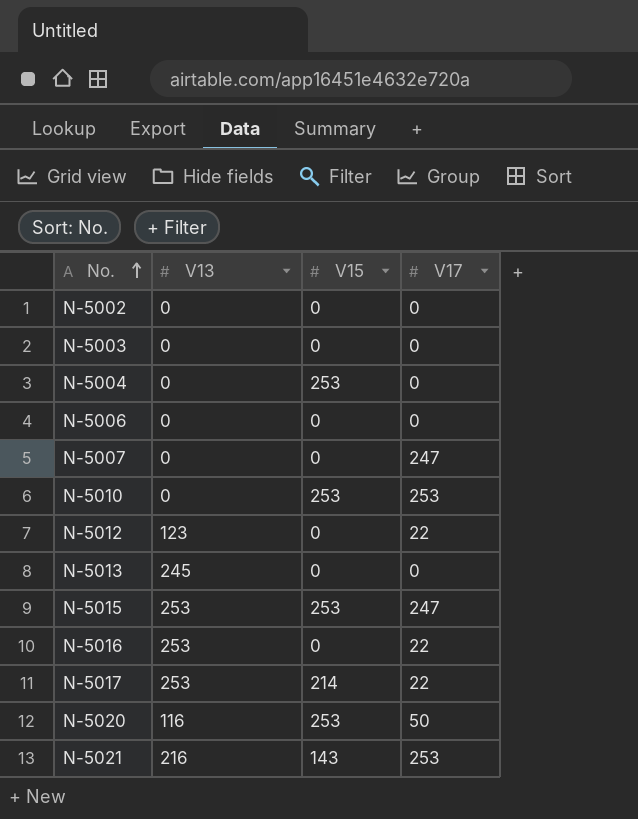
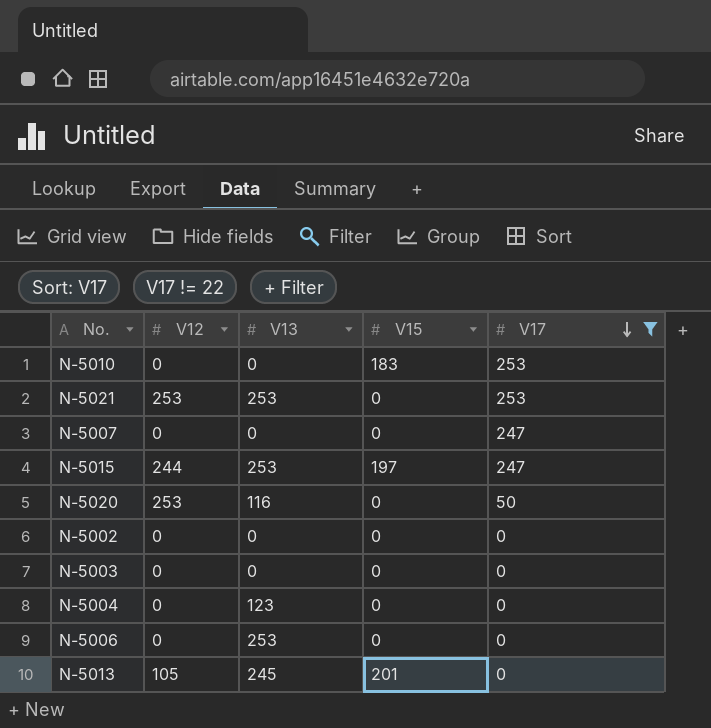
filter: none -> V17 != 22
row order: No. ascending -> V17 descending
column V12 | position: none -> 2
N-5010 | V15: 253 -> 183
N-5021 | V13: 216 -> 253
N-5021 | V15: 143 -> 0
N-5015 | V15: 253 -> 197
N-5020 | V15: 253 -> 0
N-5004 | V13: 0 -> 123
N-5004 | V15: 253 -> 0
N-5006 | V13: 0 -> 253
N-5013 | V15: 0 -> 201

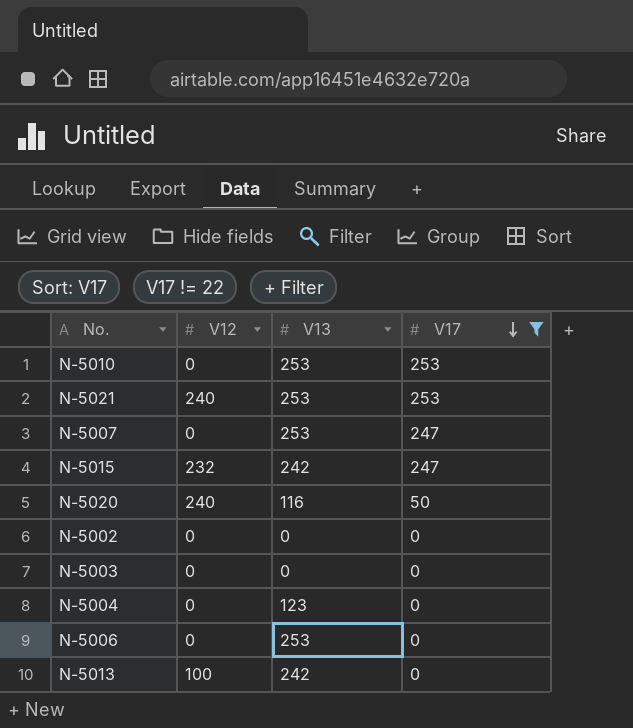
column V15 | position: 4 -> none
N-5010 | V13: 0 -> 253
N-5021 | V12: 253 -> 240
N-5007 | V13: 0 -> 253
N-5015 | V12: 244 -> 232
N-5015 | V13: 253 -> 242
N-5020 | V12: 253 -> 240
N-5013 | V12: 105 -> 100
N-5013 | V13: 245 -> 242

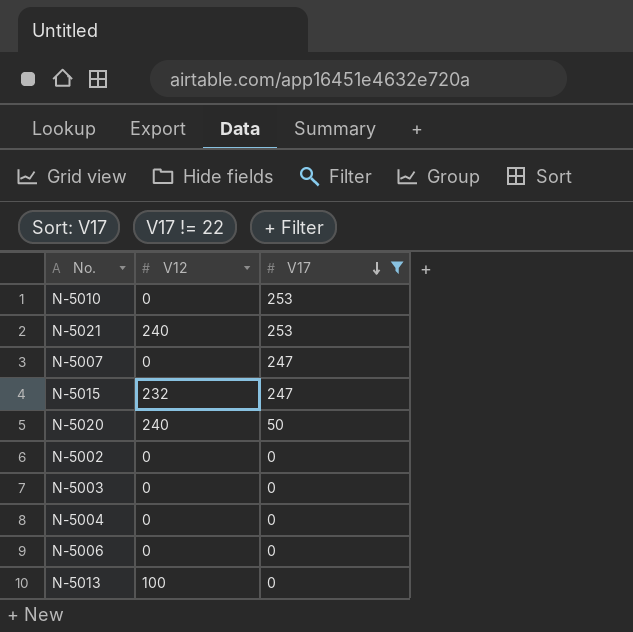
column V13 | position: 3 -> none

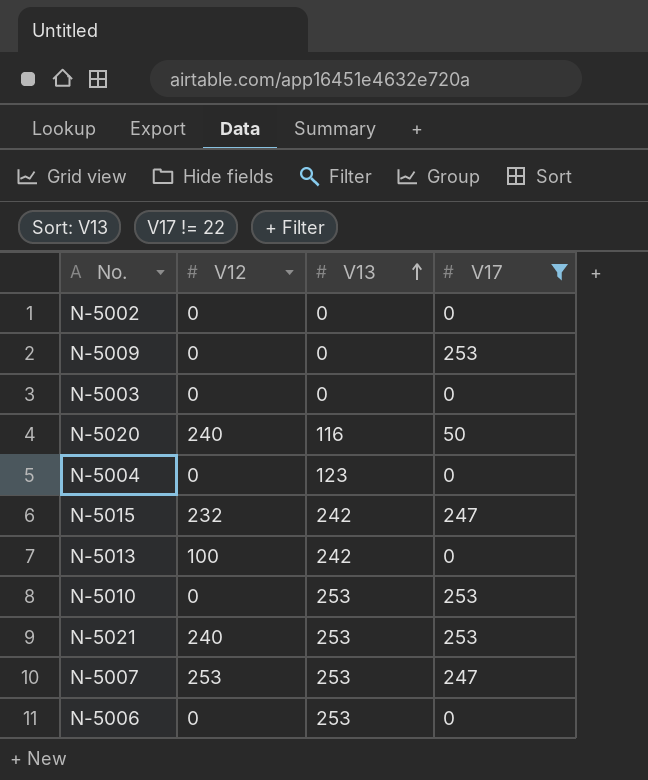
row order: V17 descending -> V13 ascending
column V13 | position: none -> 3
row N-5009: none -> 0 | 0 | 253
N-5007 | V12: 0 -> 253

